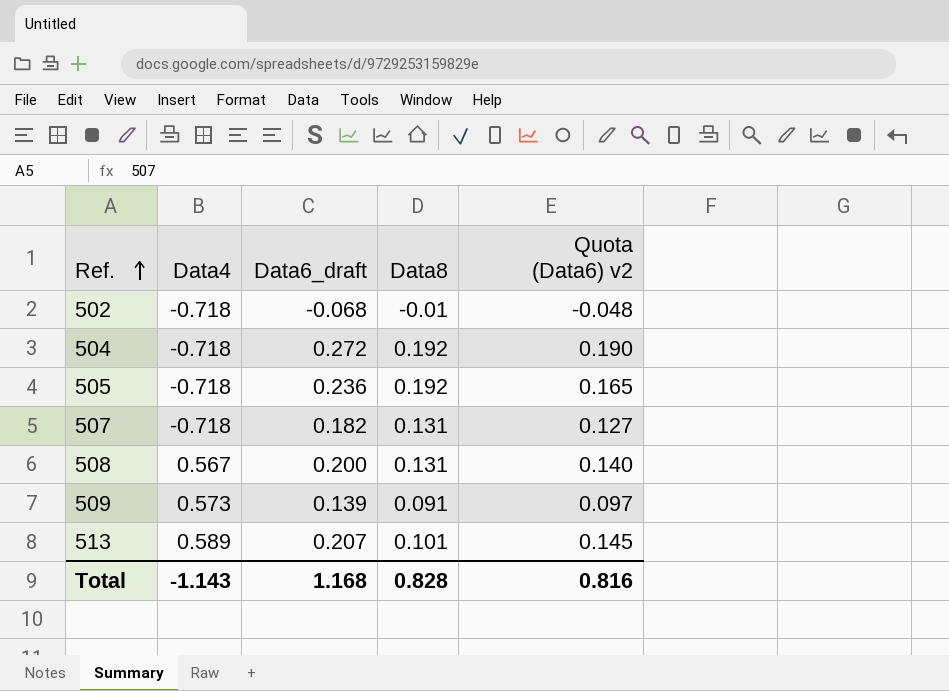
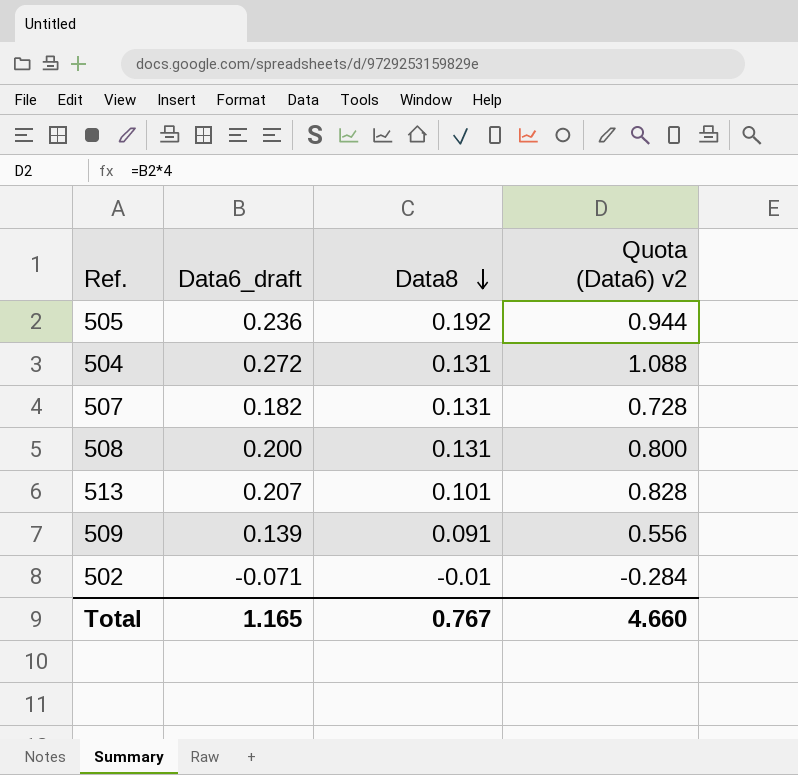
row order: Ref. ascending -> Data8 descending
column Data4 | position: 2 -> none
column Quota (Data6) v2 | formula: [Data6_draft] * 0.7 -> [Data6_draft] * 4
504 | Data8: 0.192 -> 0.131
502 | Data6_draft: -0.068 -> -0.071
Total | Data6_draft: 1.168 -> 1.165
Total | Data8: 0.828 -> 0.767
Total | Quota (Data6) v2: 0.816 -> 4.660

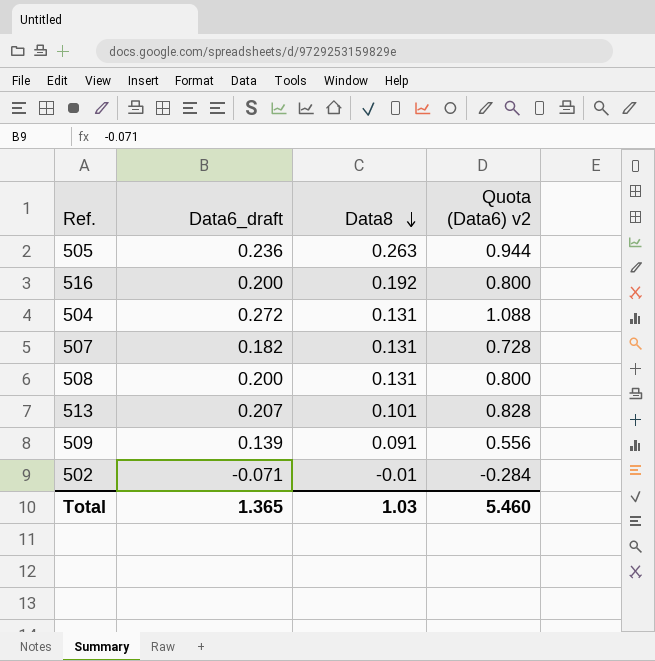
505 | Data8: 0.192 -> 0.263
row 516: none -> 0.200 | 0.192 | 0.800
Total | Data6_draft: 1.165 -> 1.365
Total | Data8: 0.767 -> 1.03
Total | Quota (Data6) v2: 4.660 -> 5.460

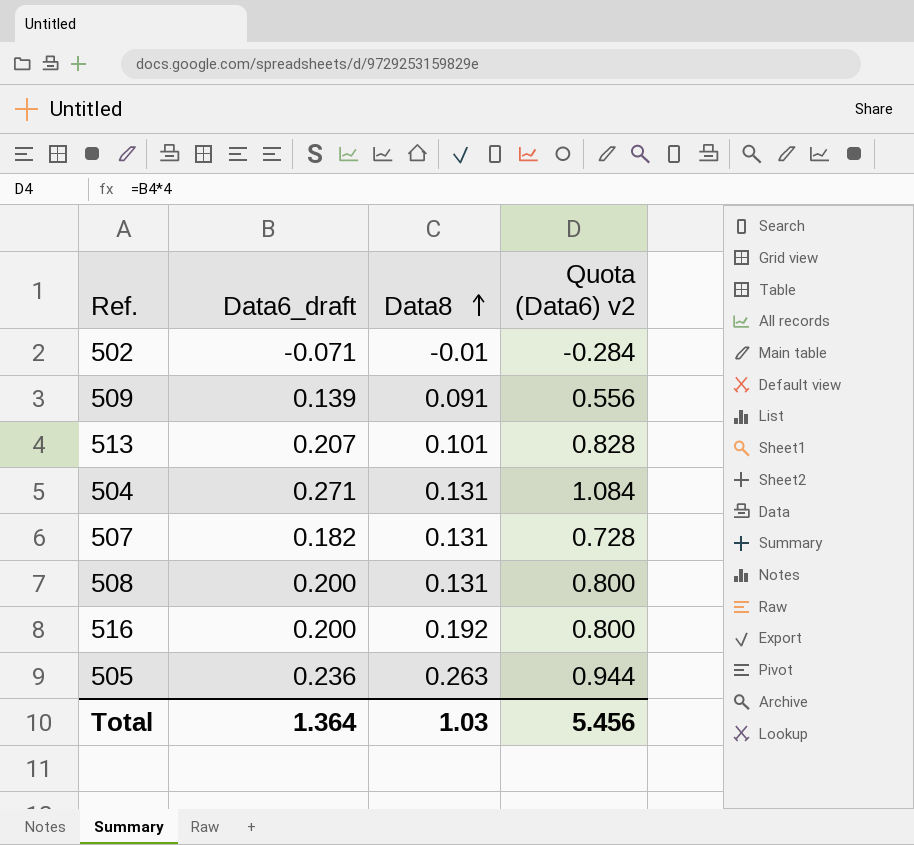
row order: Data8 descending -> Data8 ascending
504 | Data6_draft: 0.272 -> 0.271
504 | Quota (Data6) v2: 1.088 -> 1.084
Total | Data6_draft: 1.365 -> 1.364
Total | Quota (Data6) v2: 5.460 -> 5.456

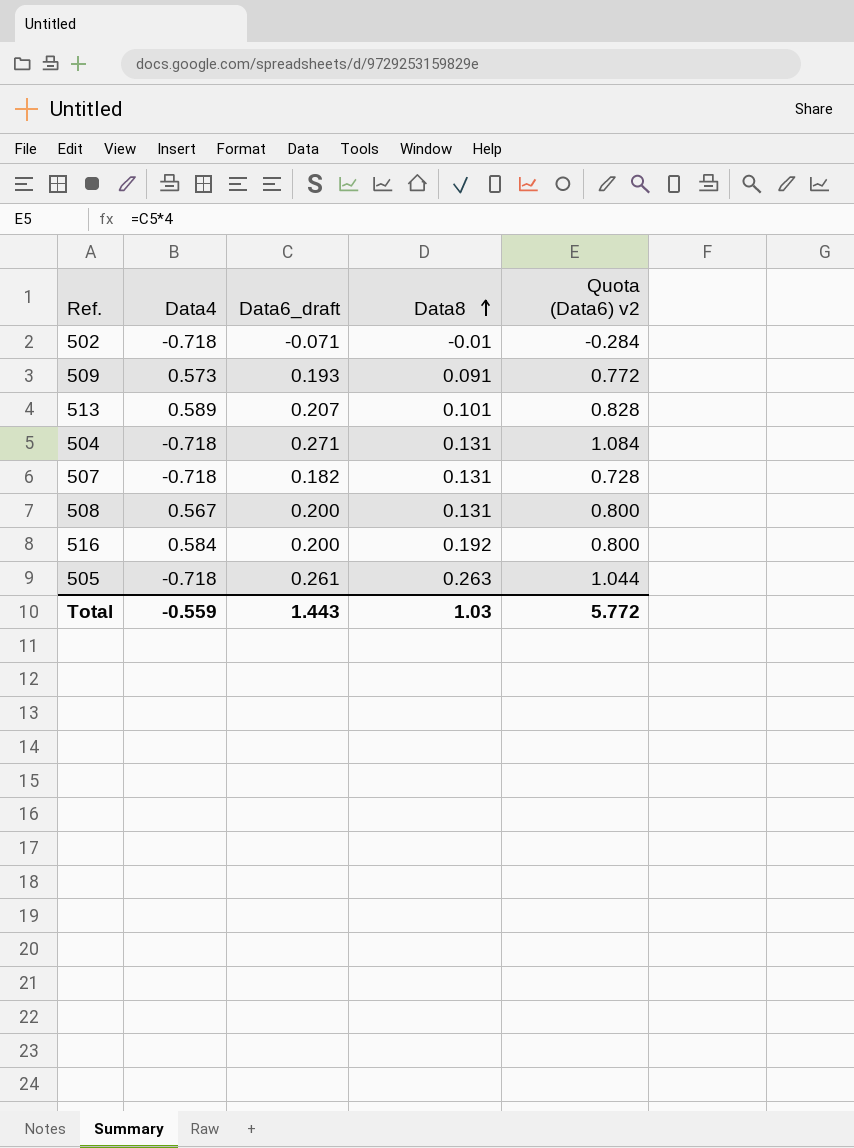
column Data4 | position: none -> 2
509 | Data6_draft: 0.139 -> 0.193
509 | Quota (Data6) v2: 0.556 -> 0.772
505 | Data6_draft: 0.236 -> 0.261
505 | Quota (Data6) v2: 0.944 -> 1.044
Total | Data6_draft: 1.364 -> 1.443
Total | Quota (Data6) v2: 5.456 -> 5.772

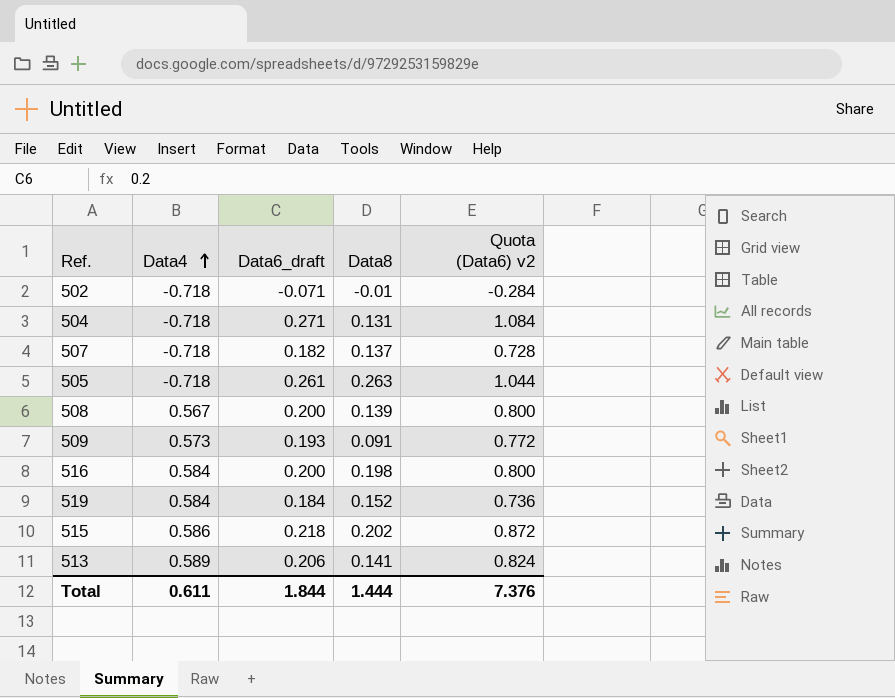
row order: Data8 ascending -> Data4 ascending
507 | Data8: 0.131 -> 0.137
508 | Data8: 0.131 -> 0.139
516 | Data8: 0.192 -> 0.198
row 519: none -> 0.584 | 0.184 | 0.152 | 0.736
row 515: none -> 0.586 | 0.218 | 0.202 | 0.872
513 | Data6_draft: 0.207 -> 0.206
513 | Data8: 0.101 -> 0.141
513 | Quota (Data6) v2: 0.828 -> 0.824
Total | Data4: -0.559 -> 0.611
Total | Data6_draft: 1.443 -> 1.844
Total | Data8: 1.03 -> 1.444
Total | Quota (Data6) v2: 5.772 -> 7.376

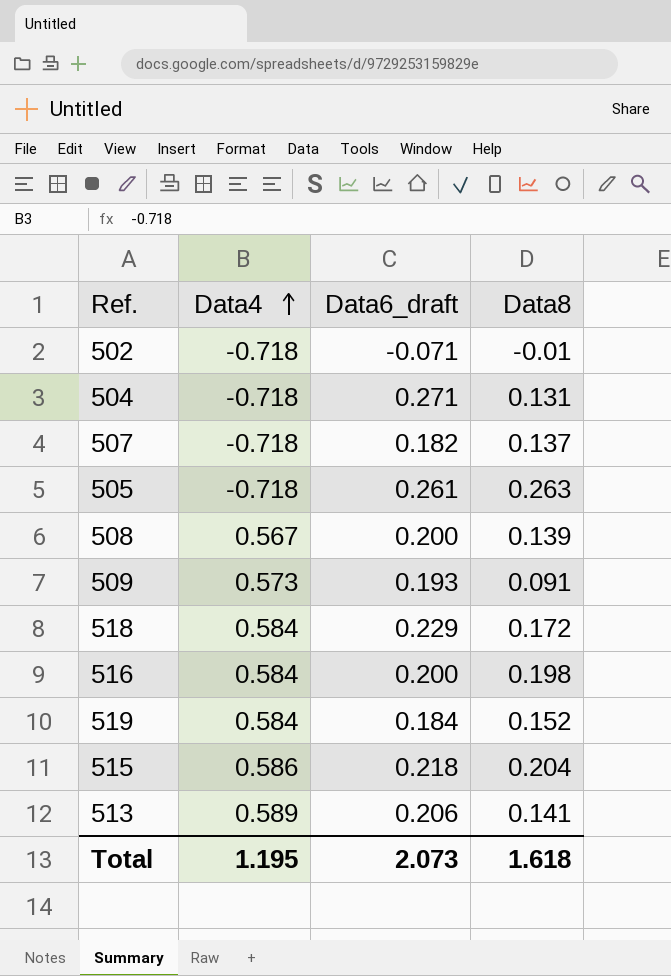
column Quota (Data6) v2 | formula: [Data6_draft] * 4 -> none
row 518: none -> 0.584 | 0.229 | 0.172
515 | Data8: 0.202 -> 0.204
Total | Data4: 0.611 -> 1.195
Total | Data6_draft: 1.844 -> 2.073
Total | Data8: 1.444 -> 1.618

